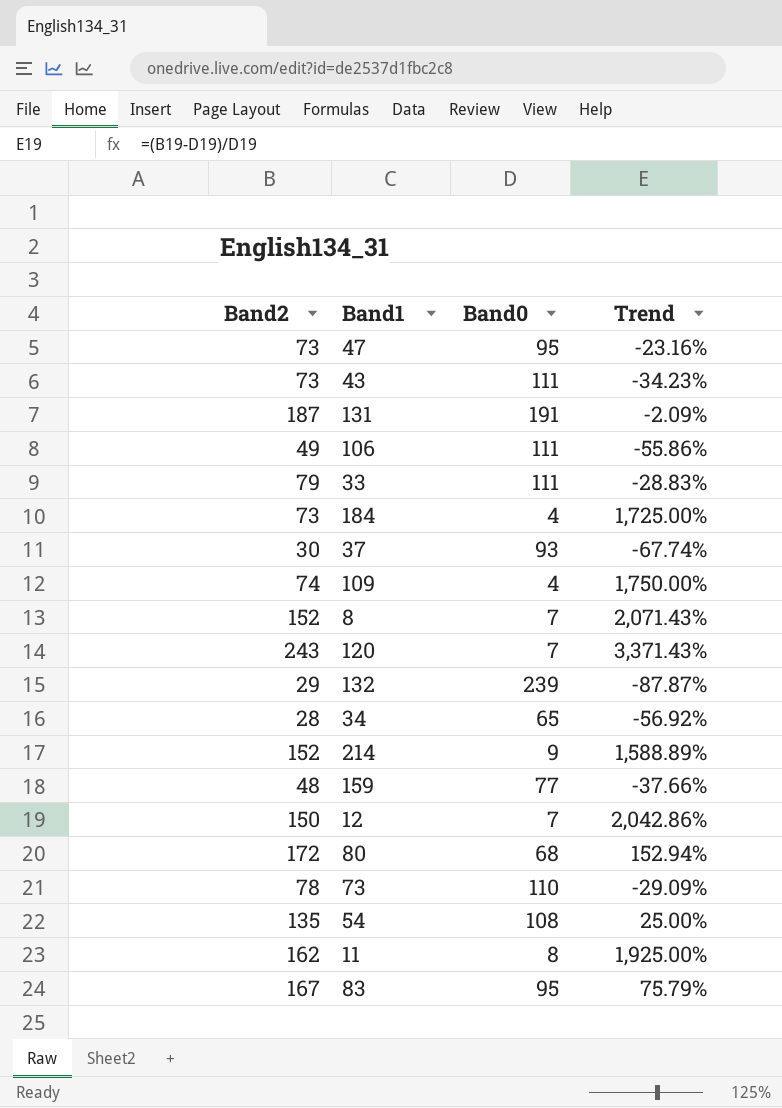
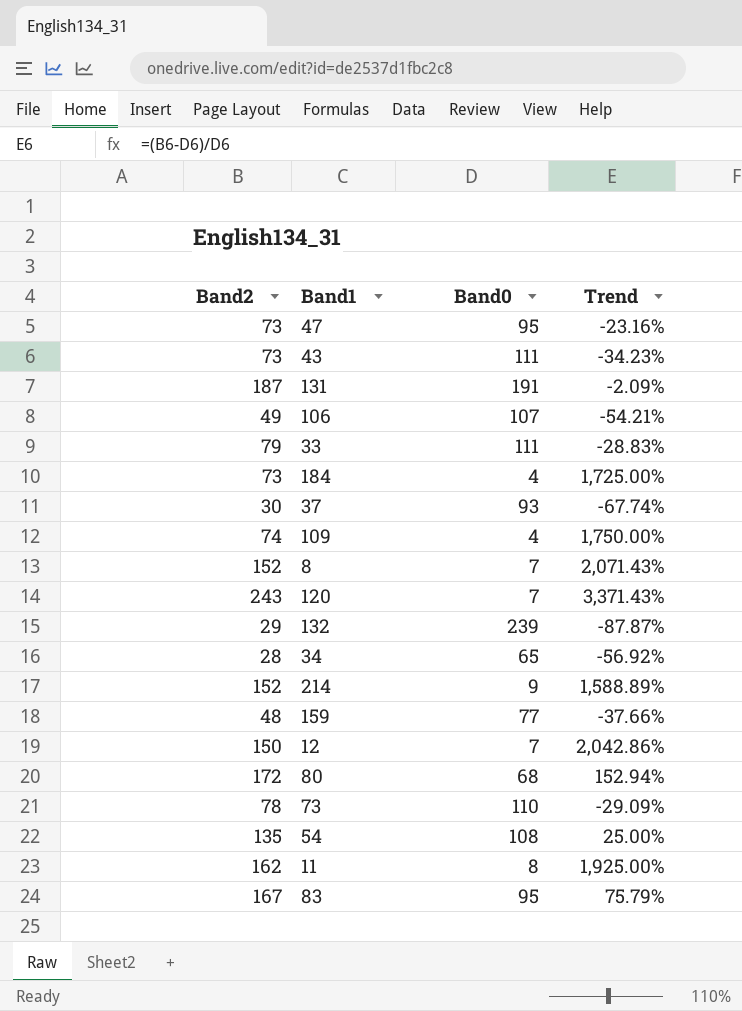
106 | Band0: 111 -> 107
106 | Trend: -55.86% -> -54.21%

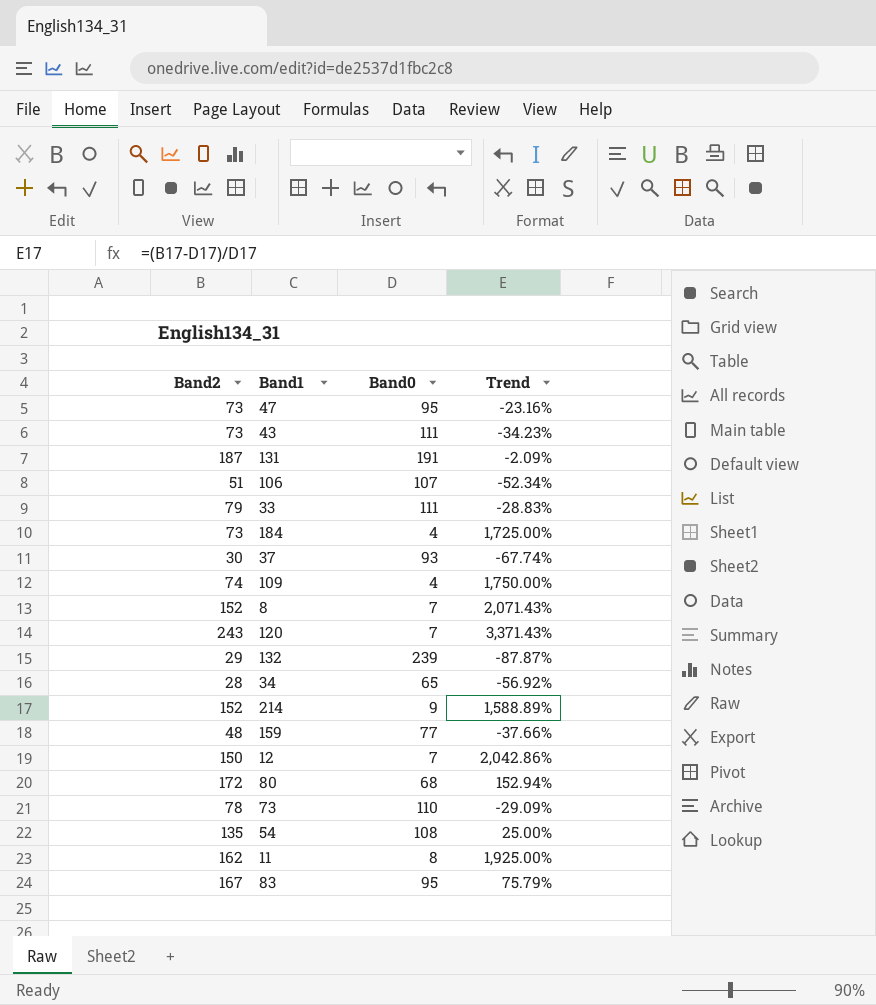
106 | Band2: 49 -> 51
106 | Trend: -54.21% -> -52.34%

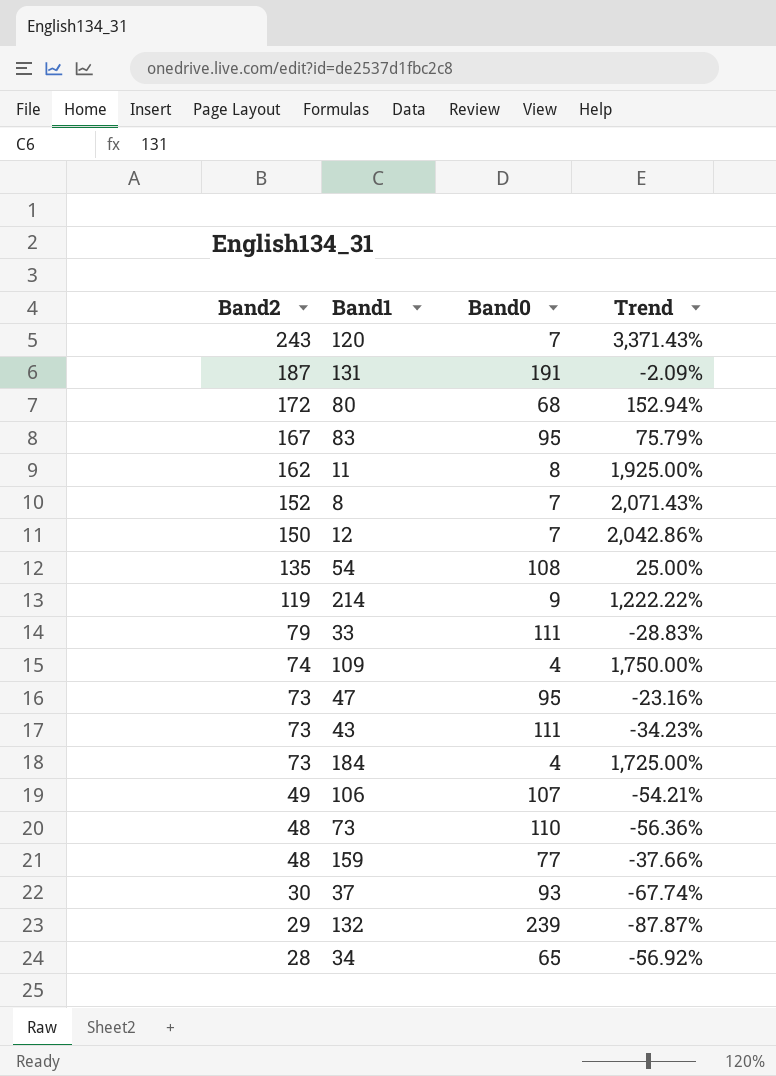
row order: none -> Band2 descending
214 | Band2: 152 -> 119
214 | Trend: 1,588.89% -> 1,222.22%
106 | Band2: 51 -> 49
106 | Trend: -52.34% -> -54.21%
73 | Band2: 78 -> 48
73 | Trend: -29.09% -> -56.36%

